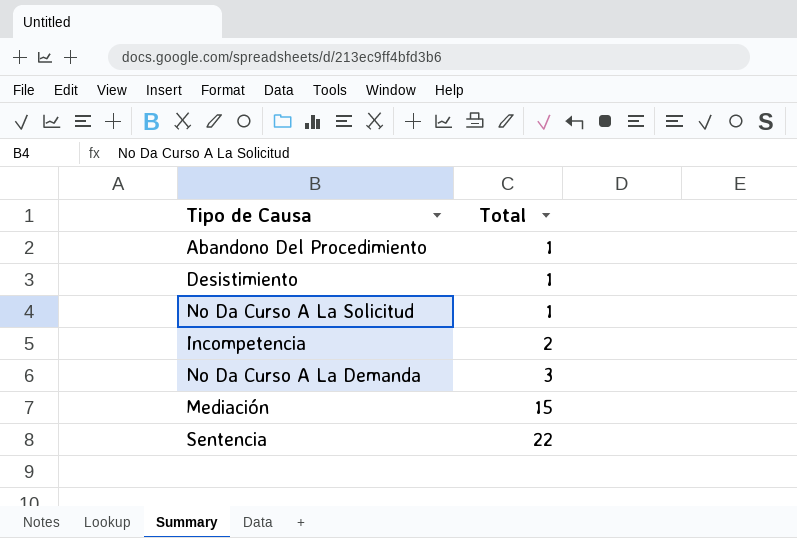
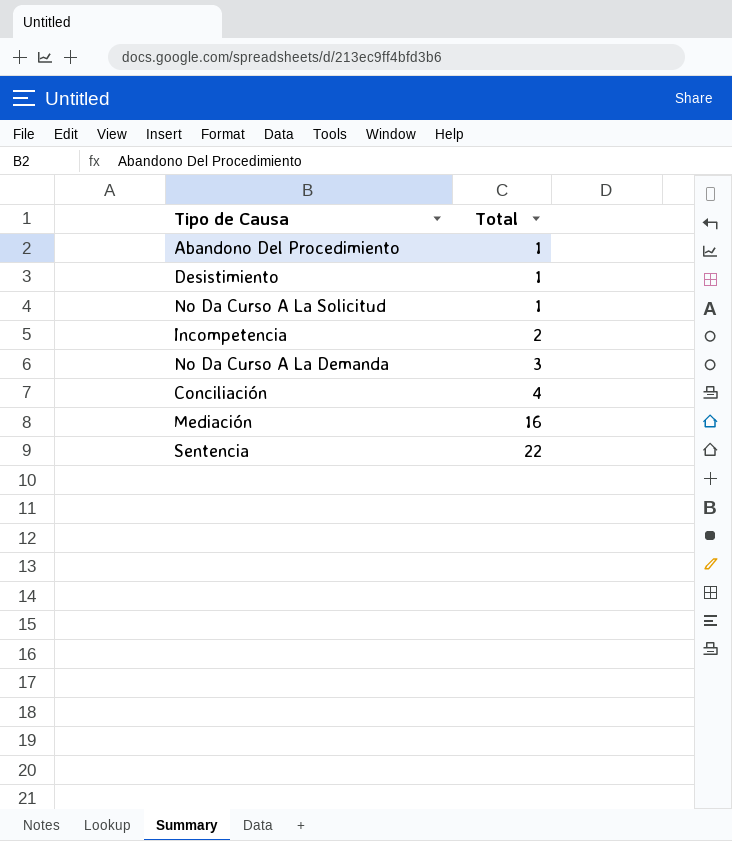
row Conciliación: none -> 4
Mediación | Total: 15 -> 16

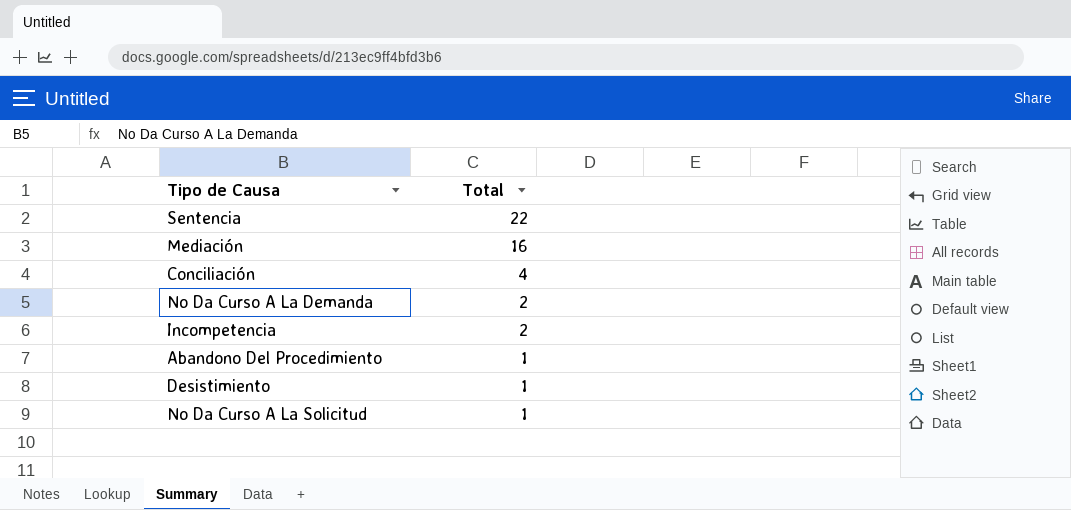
row order: Total ascending -> Total descending
No Da Curso A La Demanda | Total: 3 -> 2

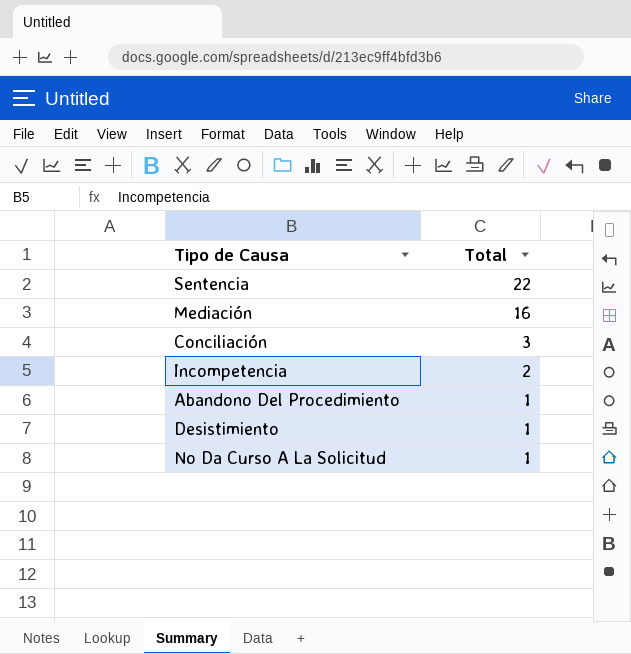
row No Da Curso A La Demanda: 2 -> none
Conciliación | Total: 4 -> 3

